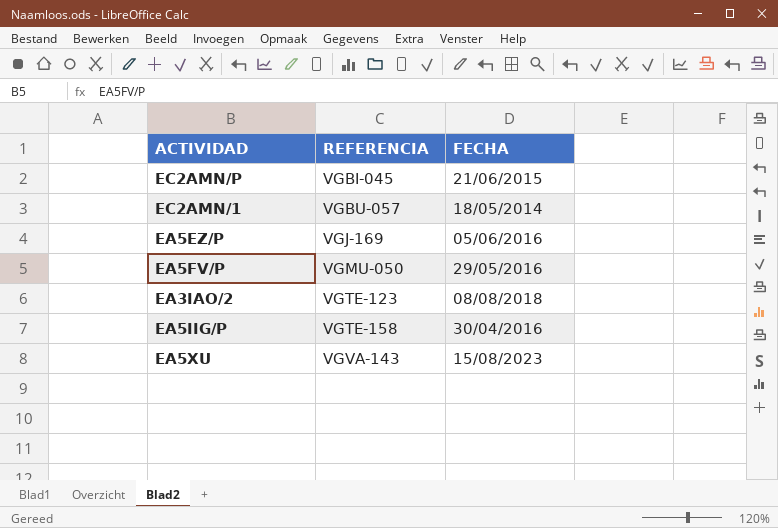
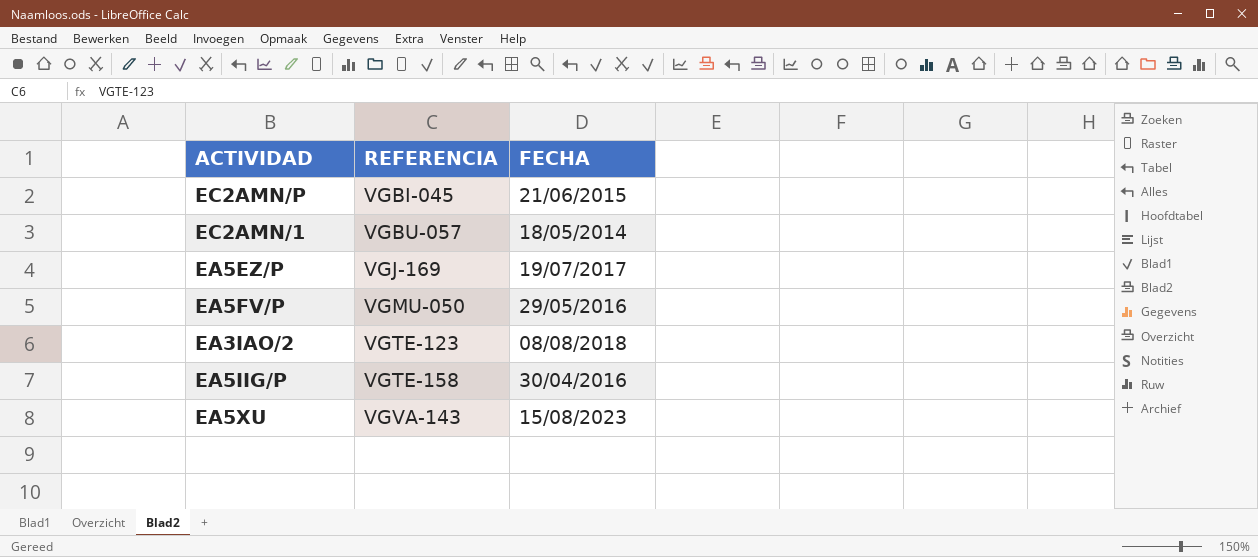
EA5EZ/P | FECHA: 05/06/2016 -> 19/07/2017

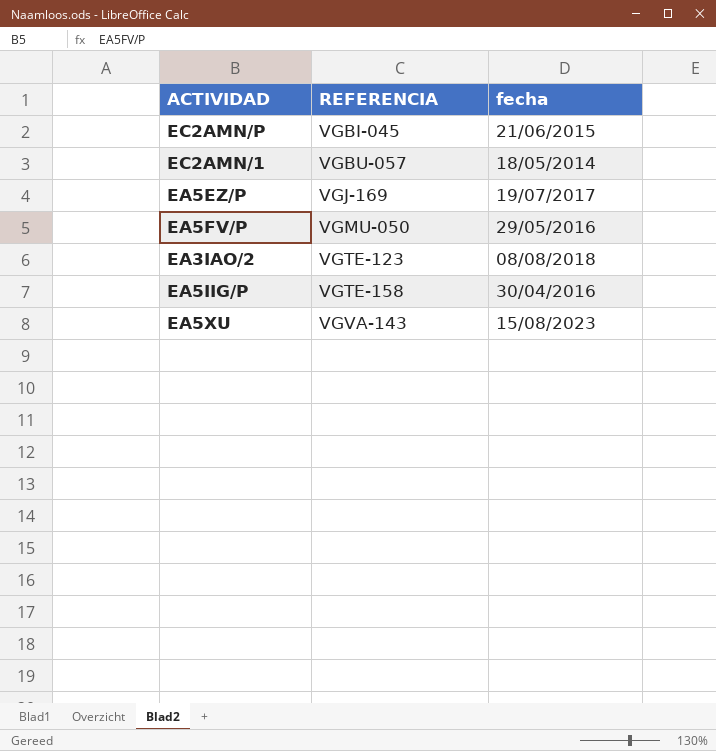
column name: FECHA -> fecha

